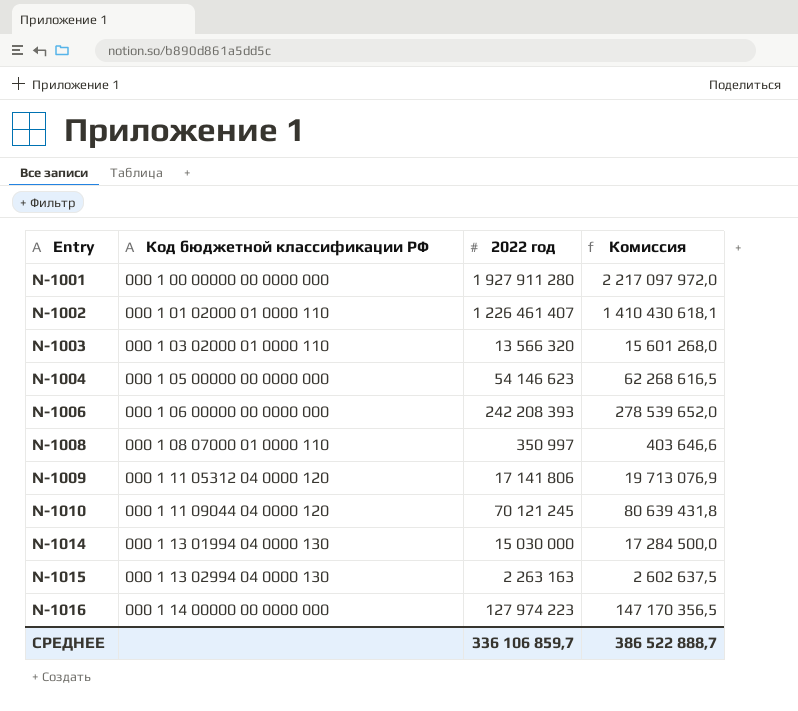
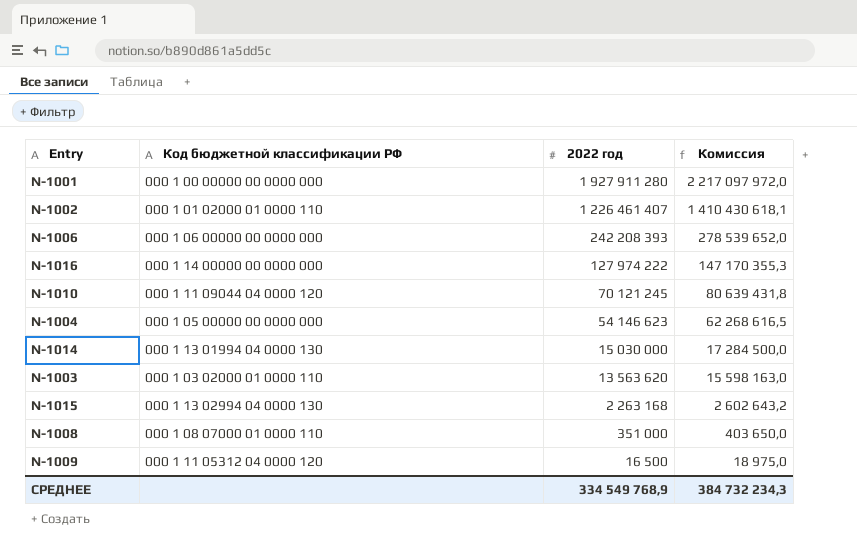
row order: Entry ascending -> 2022 год descending
N-1016 | 2022 год: 127 974 223 -> 127 974 222
N-1016 | Комиссия: 147 170 356,5 -> 147 170 355,3
N-1003 | 2022 год: 13 566 320 -> 13 563 620
N-1003 | Комиссия: 15 601 268,0 -> 15 598 163,0
N-1015 | 2022 год: 2 263 163 -> 2 263 168
N-1015 | Комиссия: 2 602 637,5 -> 2 602 643,2
N-1008 | 2022 год: 350 997 -> 351 000
N-1008 | Комиссия: 403 646,6 -> 403 650,0
N-1009 | 2022 год: 17 141 806 -> 16 500
N-1009 | Комиссия: 19 713 076,9 -> 18 975,0
СРЕДНЕЕ | 2022 год: 336 106 859,7 -> 334 549 768,9
СРЕДНЕЕ | Комиссия: 386 522 888,7 -> 384 732 234,3

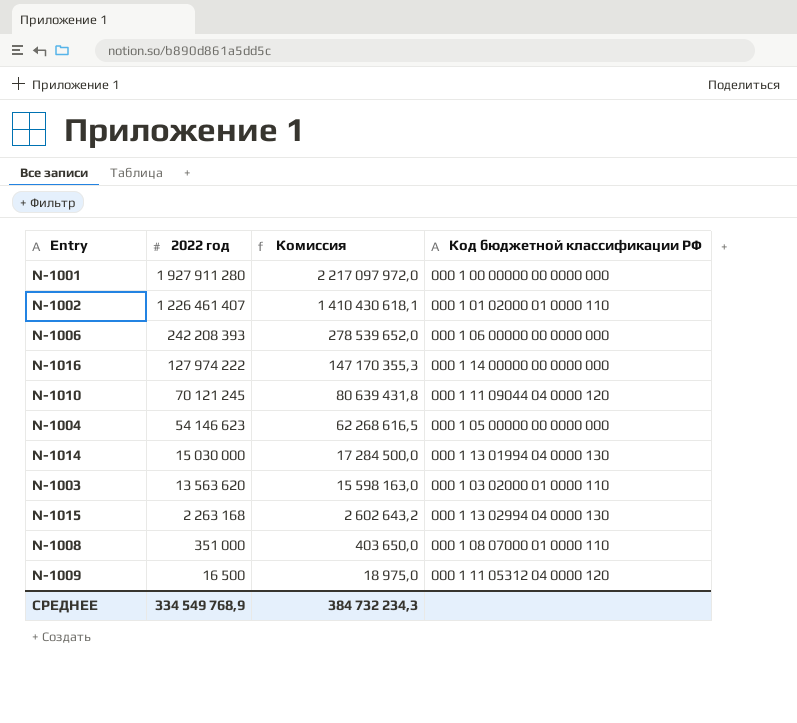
column Код бюджетной классификации РФ | position: 2 -> 4

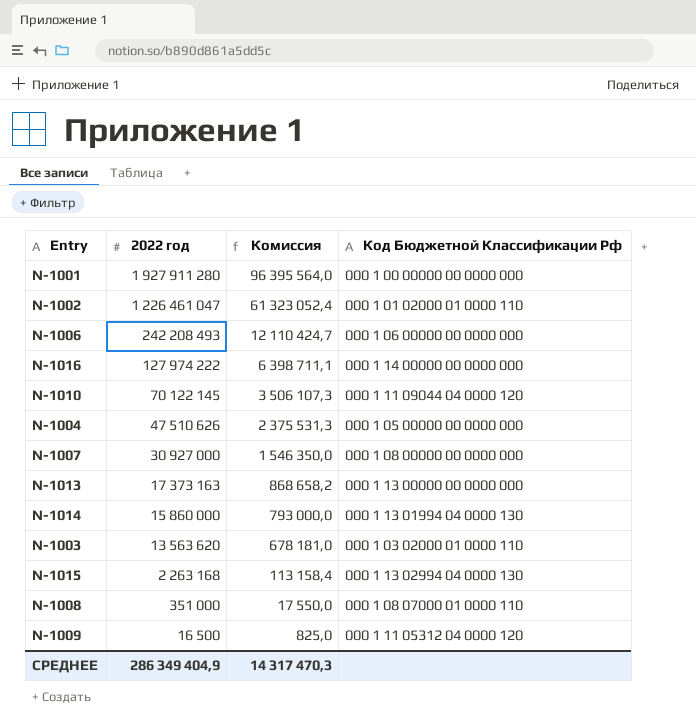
column Комиссия | formula: [2022 год] * 1,15 -> [2022 год] * 0,05
column name: Код бюджетной классификации РФ -> Код Бюджетной Классификации Рф
N-1002 | 2022 год: 1 226 461 407 -> 1 226 461 047
N-1006 | 2022 год: 242 208 393 -> 242 208 493
N-1010 | 2022 год: 70 121 245 -> 70 122 145
N-1004 | 2022 год: 54 146 623 -> 47 510 626
row N-1007: none -> 30 927 000 | 1 546 350,0 | 000 1 08 00000 00 0000 000
row N-1013: none -> 17 373 163 | 868 658,2 | 000 1 13 00000 00 0000 000
N-1014 | 2022 год: 15 030 000 -> 15 860 000
СРЕДНЕЕ | 2022 год: 334 549 768,9 -> 286 349 404,9
СРЕДНЕЕ | Комиссия: 384 732 234,3 -> 14 317 470,3

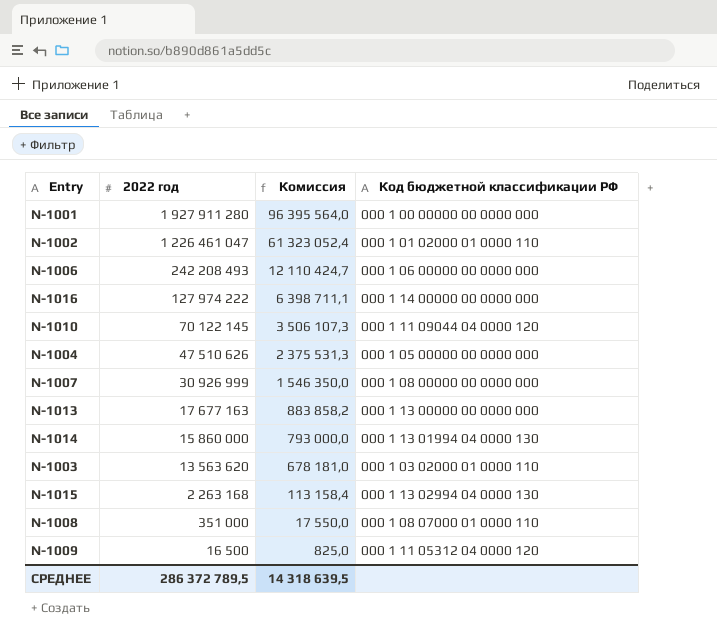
column name: Код Бюджетной Классификации Рф -> Код бюджетной классификации РФ
N-1007 | 2022 год: 30 927 000 -> 30 926 999
N-1013 | 2022 год: 17 373 163 -> 17 677 163
N-1013 | Комиссия: 868 658,2 -> 883 858,2
СРЕДНЕЕ | 2022 год: 286 349 404,9 -> 286 372 789,5
СРЕДНЕЕ | Комиссия: 14 317 470,3 -> 14 318 639,5

